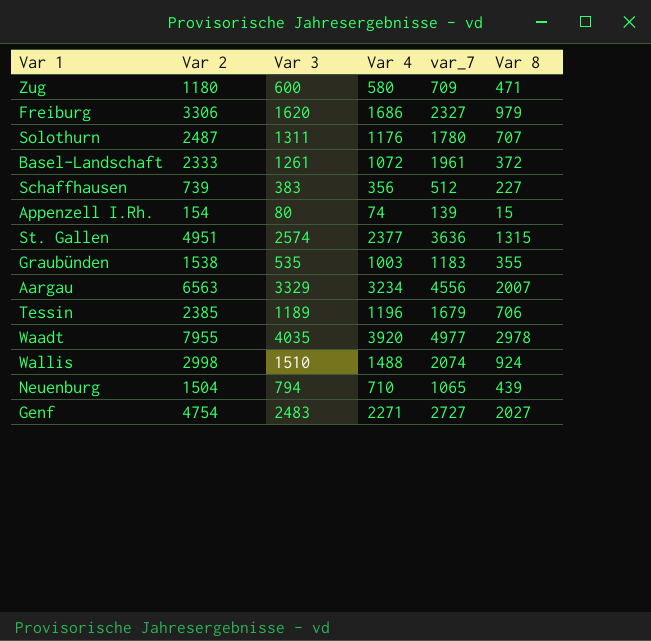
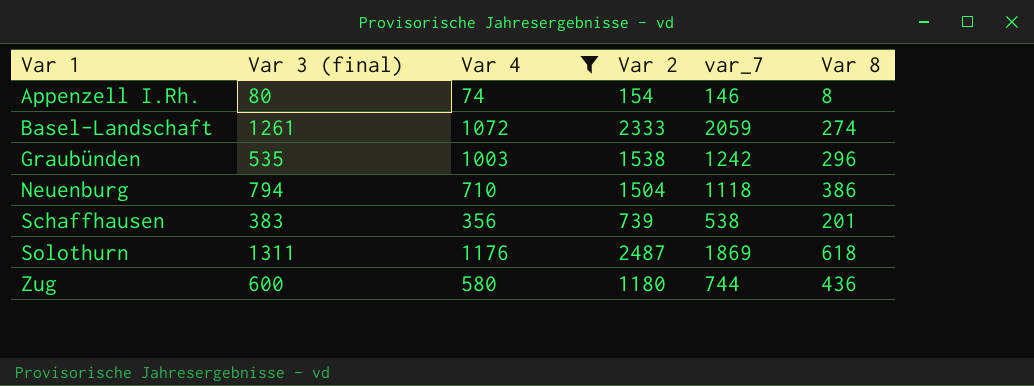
filter: none -> Var 4 <= 1176
row order: none -> Var 1 ascending
column name: Var 3 -> Var 3 (final)
column Var 2 | position: 2 -> 4
Appenzell I.Rh. | var_7: 139 -> 146
Appenzell I.Rh. | Var 8: 15 -> 8
Basel-Landschaft | var_7: 1961 -> 2059
Basel-Landschaft | Var 8: 372 -> 274
Graubünden | var_7: 1183 -> 1242
Graubünden | Var 8: 355 -> 296
Neuenburg | var_7: 1065 -> 1118
Neuenburg | Var 8: 439 -> 386
Schaffhausen | var_7: 512 -> 538
Schaffhausen | Var 8: 227 -> 201
Solothurn | var_7: 1780 -> 1869
Solothurn | Var 8: 707 -> 618
Zug | var_7: 709 -> 744
Zug | Var 8: 471 -> 436

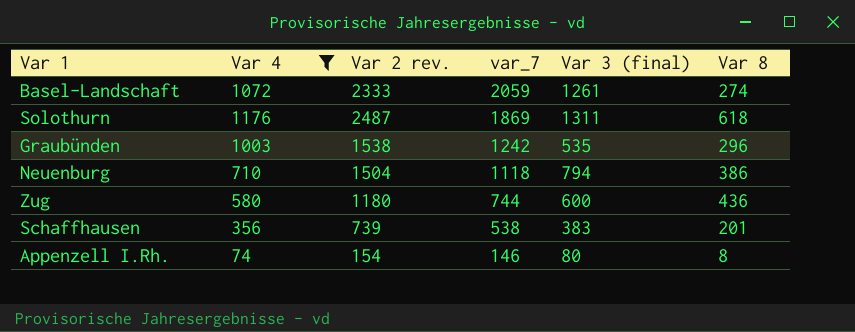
row order: Var 1 ascending -> var_7 descending
column name: Var 2 -> Var 2 rev.
column Var 3 (final) | position: 2 -> 5

